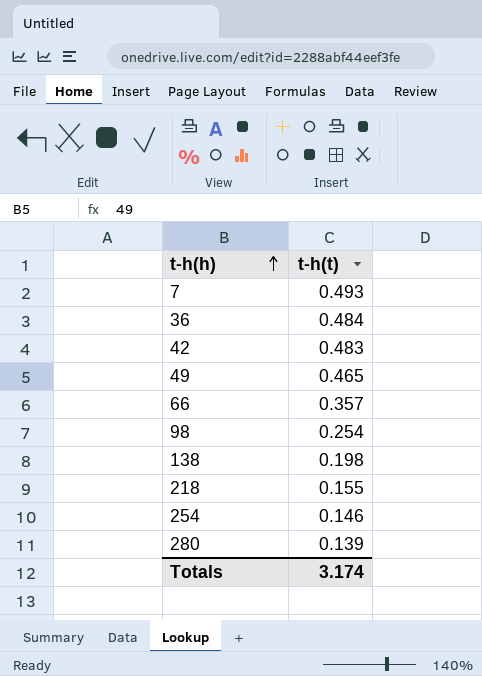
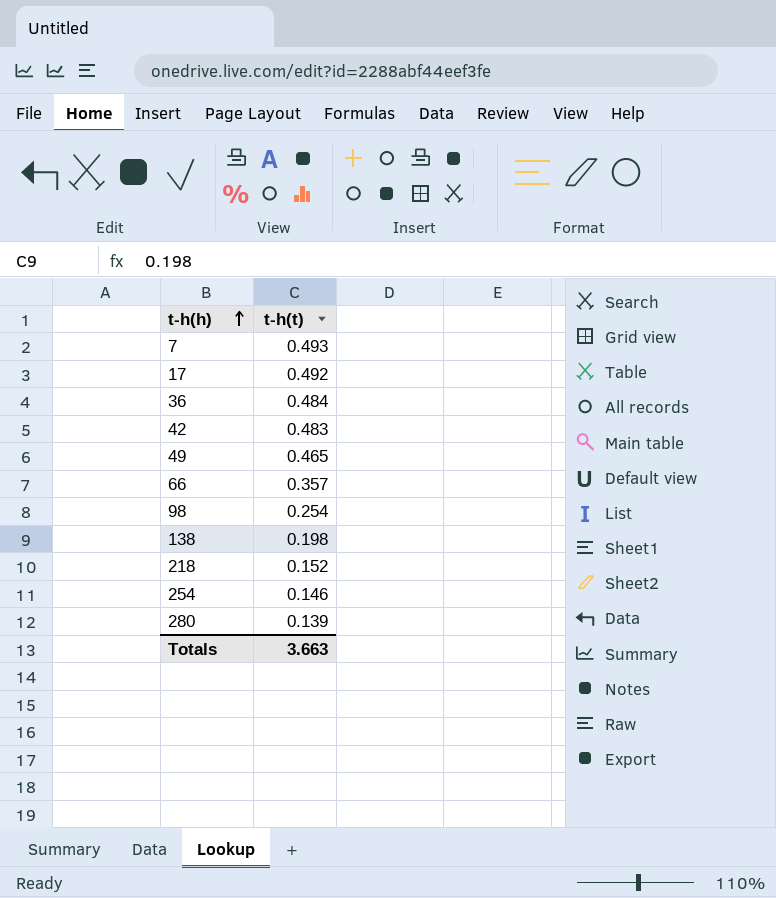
row 17: none -> 0.492
218 | t-h(t): 0.155 -> 0.152
Totals | t-h(t): 3.174 -> 3.663

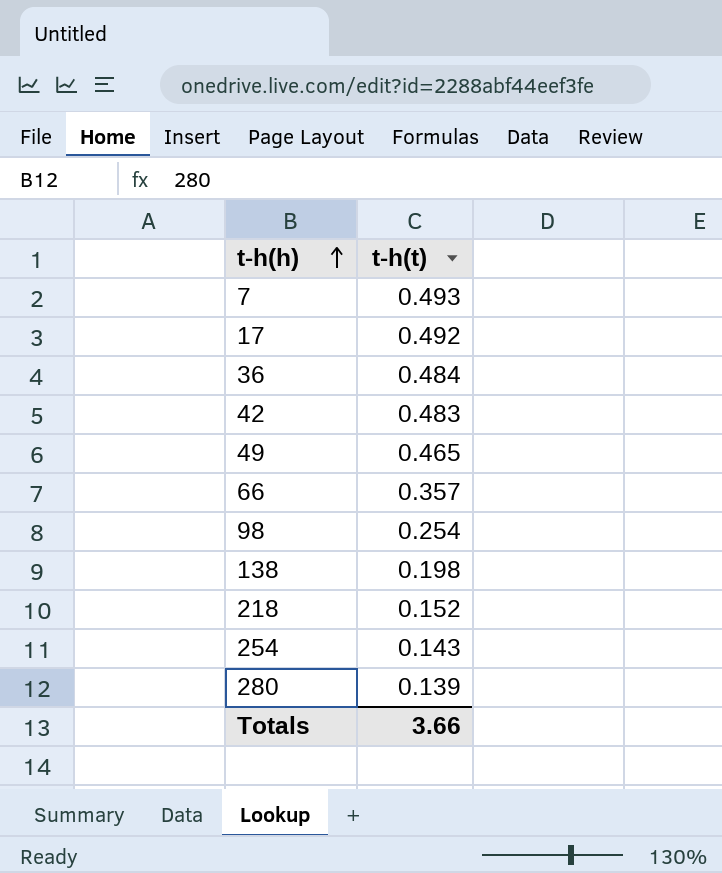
254 | t-h(t): 0.146 -> 0.143
Totals | t-h(t): 3.663 -> 3.66

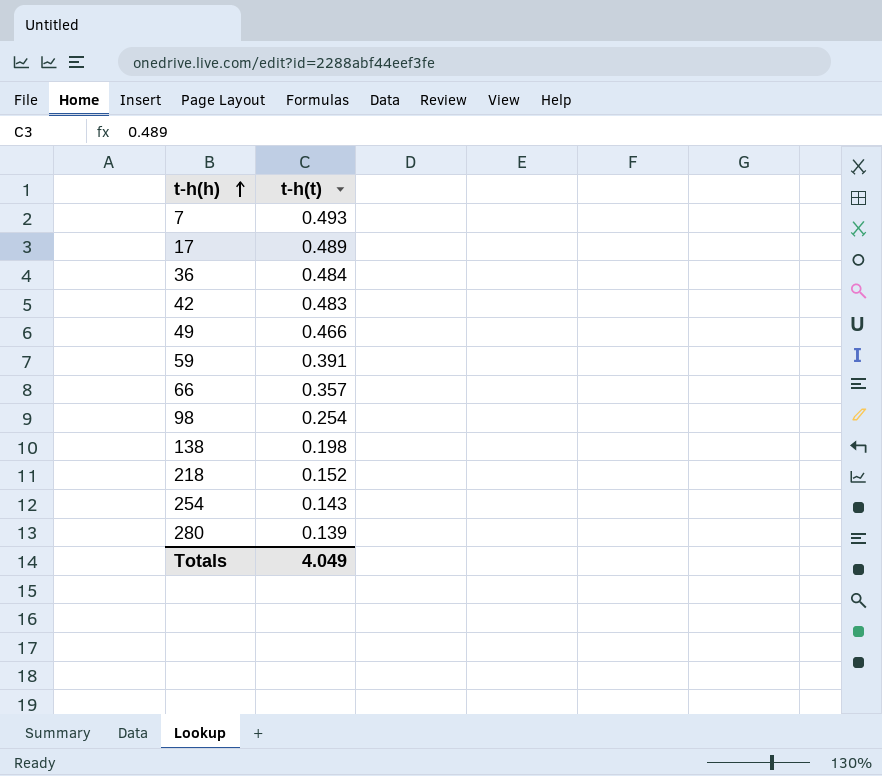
17 | t-h(t): 0.492 -> 0.489
49 | t-h(t): 0.465 -> 0.466
row 59: none -> 0.391
Totals | t-h(t): 3.66 -> 4.049

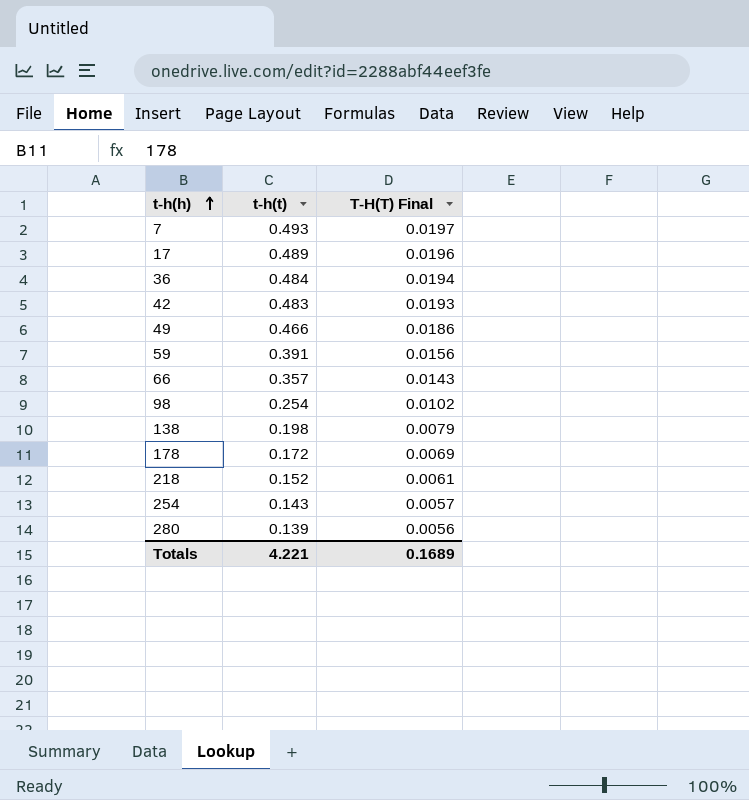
column T-H(T) Final | formula: none -> [t-h(t)] * 0.04
row 178: none -> 0.172 | 0.0069
Totals | t-h(t): 4.049 -> 4.221

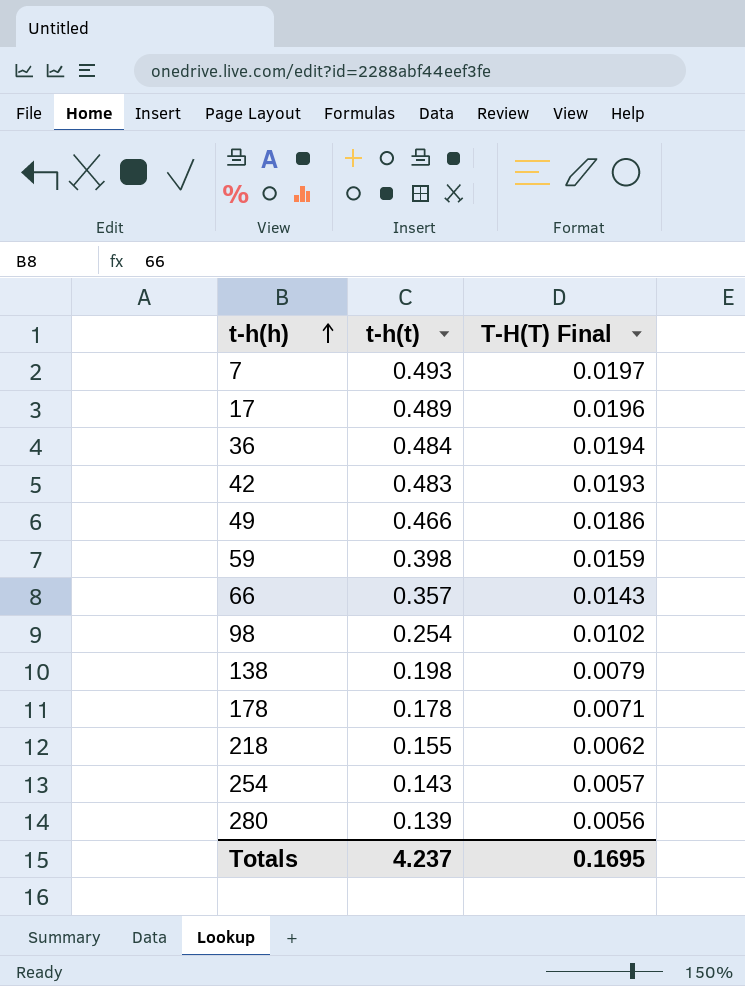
59 | t-h(t): 0.391 -> 0.398
59 | T-H(T) Final: 0.0156 -> 0.0159
178 | t-h(t): 0.172 -> 0.178
178 | T-H(T) Final: 0.0069 -> 0.0071
218 | t-h(t): 0.152 -> 0.155
218 | T-H(T) Final: 0.0061 -> 0.0062
Totals | t-h(t): 4.221 -> 4.237
Totals | T-H(T) Final: 0.1689 -> 0.1695

